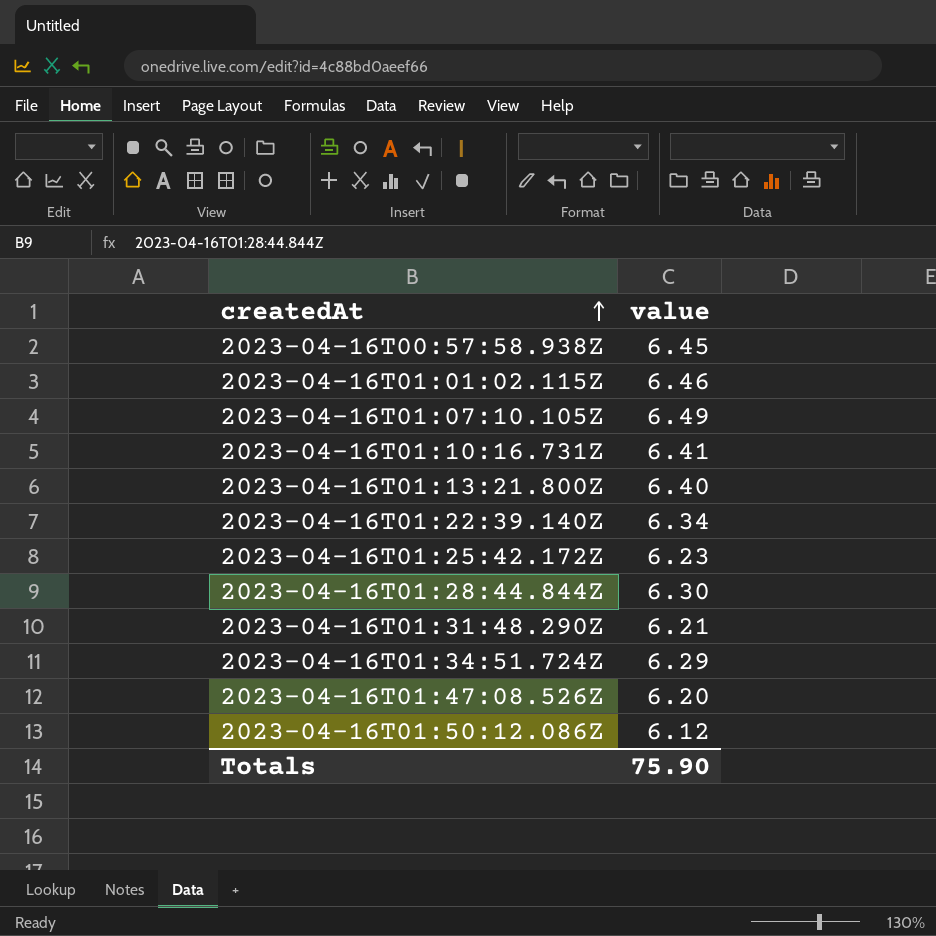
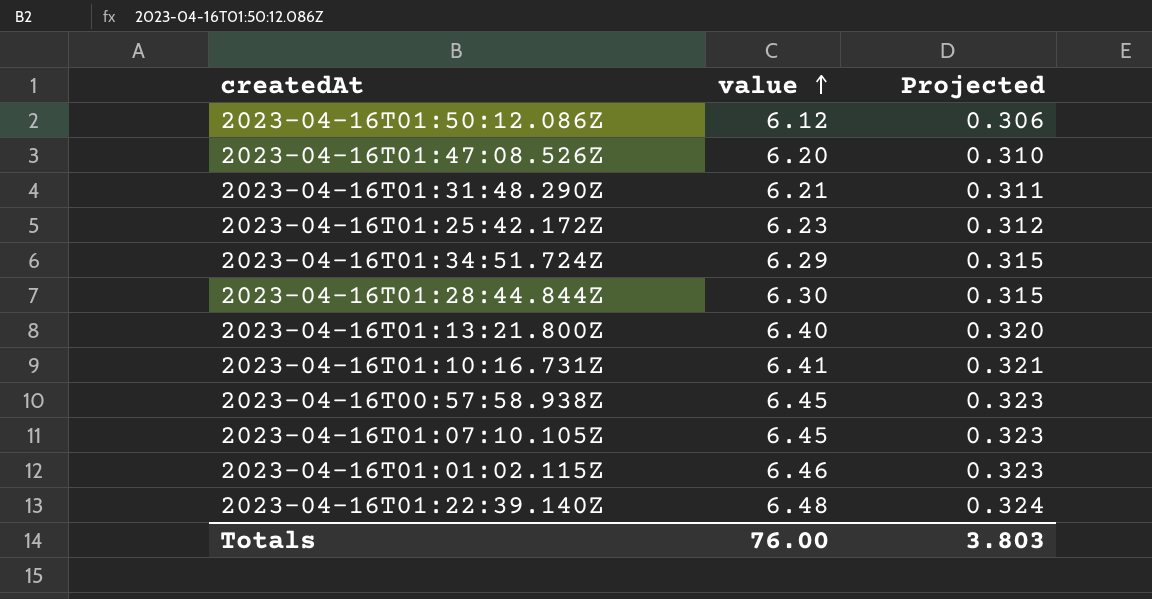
row order: createdAt ascending -> value ascending
column Projected | formula: none -> [value] * 0.05
2023-04-16T01:07:10.105Z | value: 6.49 -> 6.45
2023-04-16T01:22:39.140Z | value: 6.34 -> 6.48
Totals | value: 75.90 -> 76.00

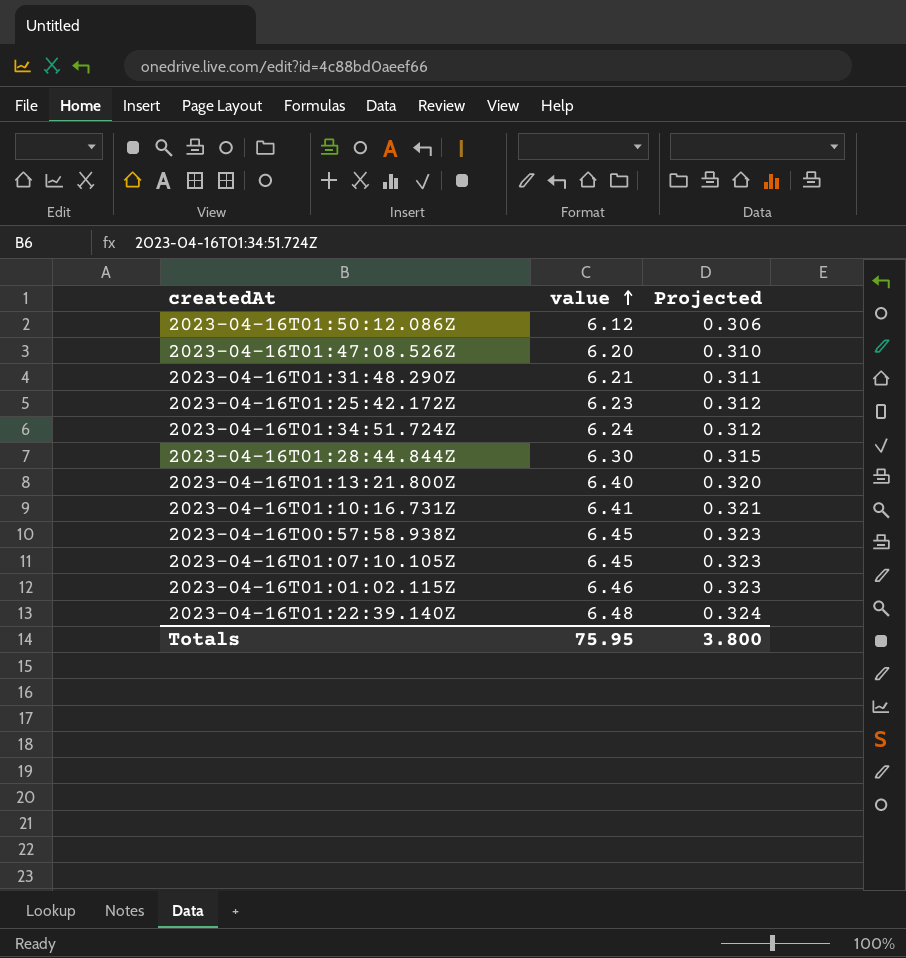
2023-04-16T01:34:51.724Z | value: 6.29 -> 6.24
2023-04-16T01:34:51.724Z | Projected: 0.315 -> 0.312
Totals | value: 76.00 -> 75.95
Totals | Projected: 3.803 -> 3.800

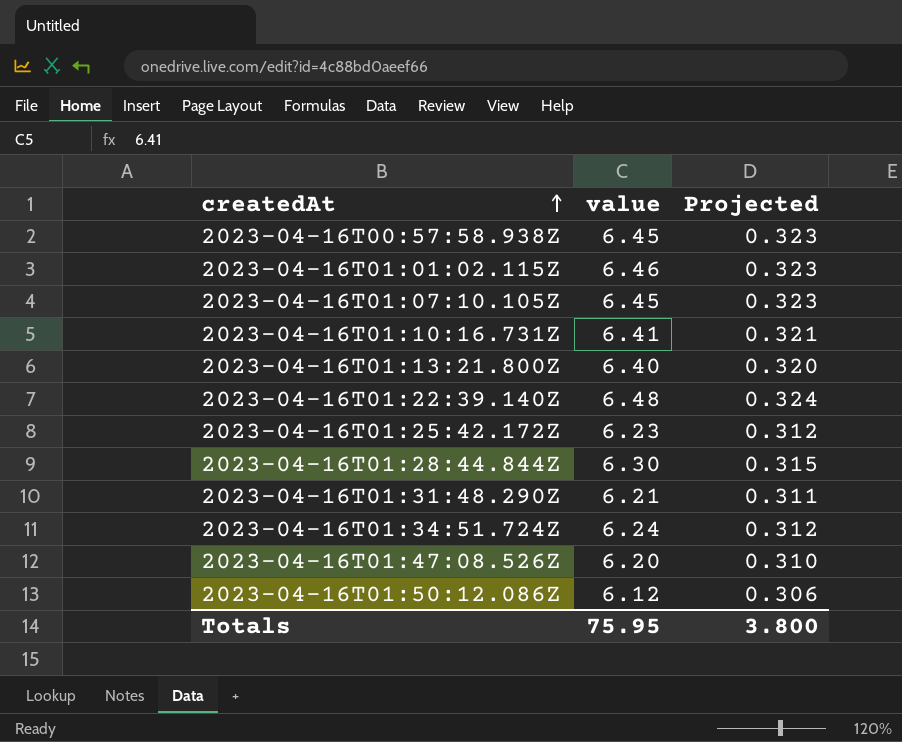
row order: value ascending -> createdAt ascending

